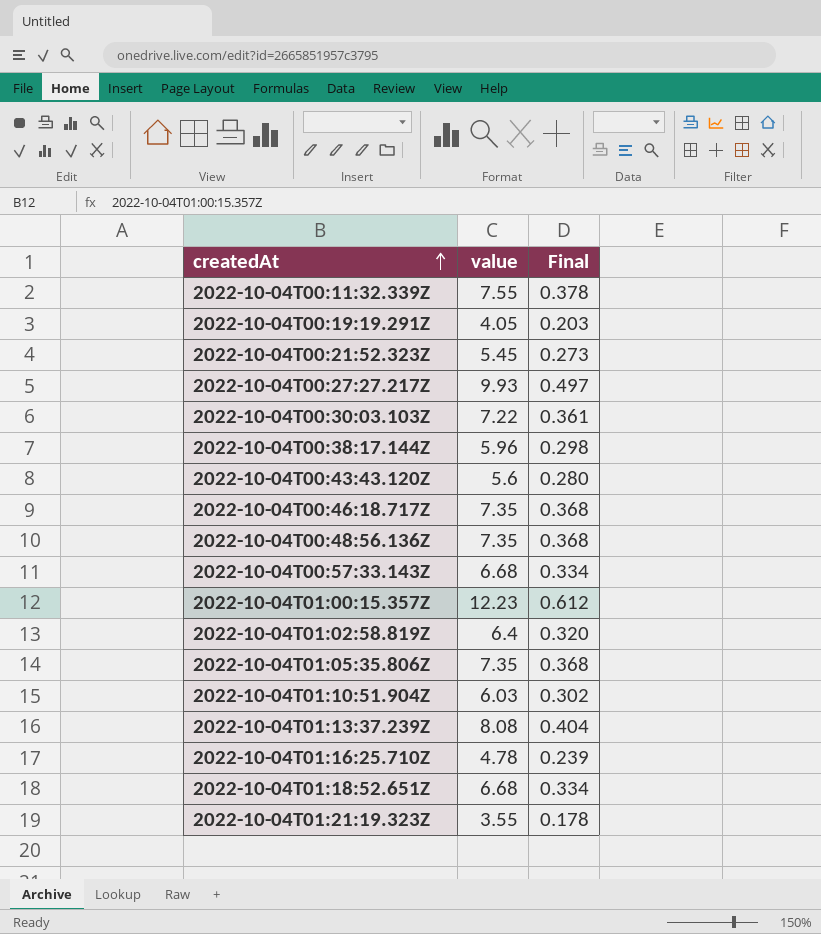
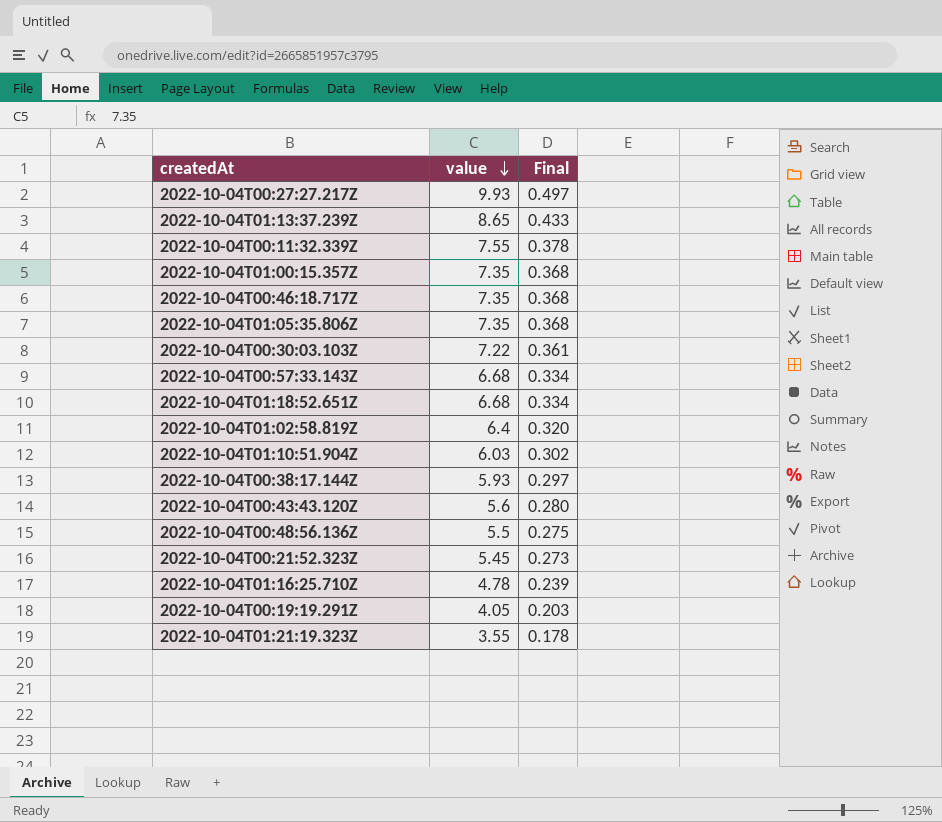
row order: createdAt ascending -> value descending
2022-10-04T01:13:37.239Z | value: 8.08 -> 8.65
2022-10-04T01:13:37.239Z | Final: 0.404 -> 0.433
2022-10-04T01:00:15.357Z | value: 12.23 -> 7.35
2022-10-04T01:00:15.357Z | Final: 0.612 -> 0.368
2022-10-04T00:38:17.144Z | value: 5.96 -> 5.93
2022-10-04T00:38:17.144Z | Final: 0.298 -> 0.297
2022-10-04T00:48:56.136Z | value: 7.35 -> 5.5
2022-10-04T00:48:56.136Z | Final: 0.368 -> 0.275

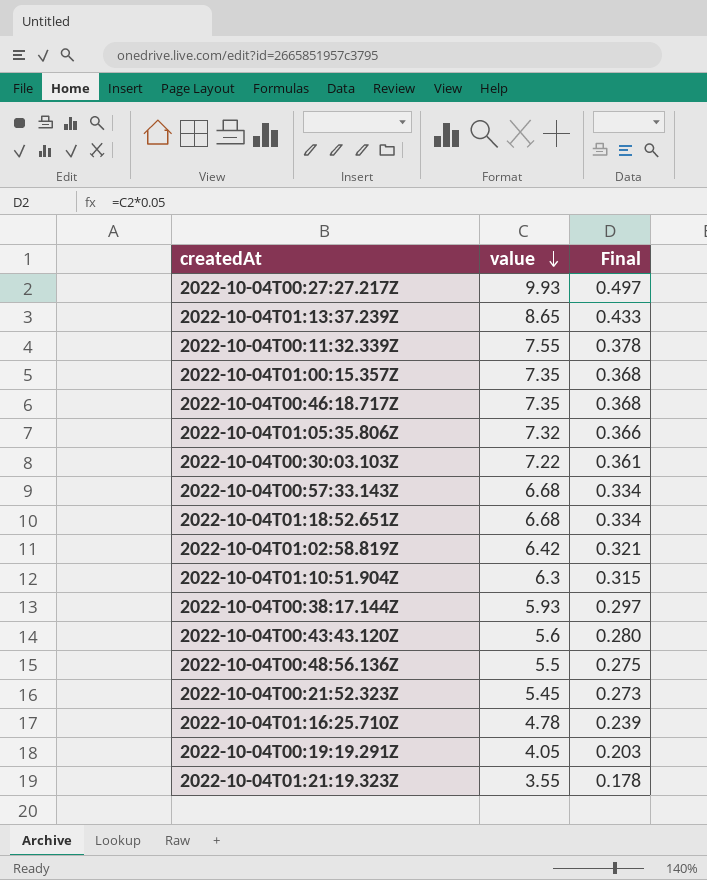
2022-10-04T01:05:35.806Z | value: 7.35 -> 7.32
2022-10-04T01:05:35.806Z | Final: 0.368 -> 0.366
2022-10-04T01:02:58.819Z | value: 6.4 -> 6.42
2022-10-04T01:02:58.819Z | Final: 0.320 -> 0.321
2022-10-04T01:10:51.904Z | value: 6.03 -> 6.3
2022-10-04T01:10:51.904Z | Final: 0.302 -> 0.315

